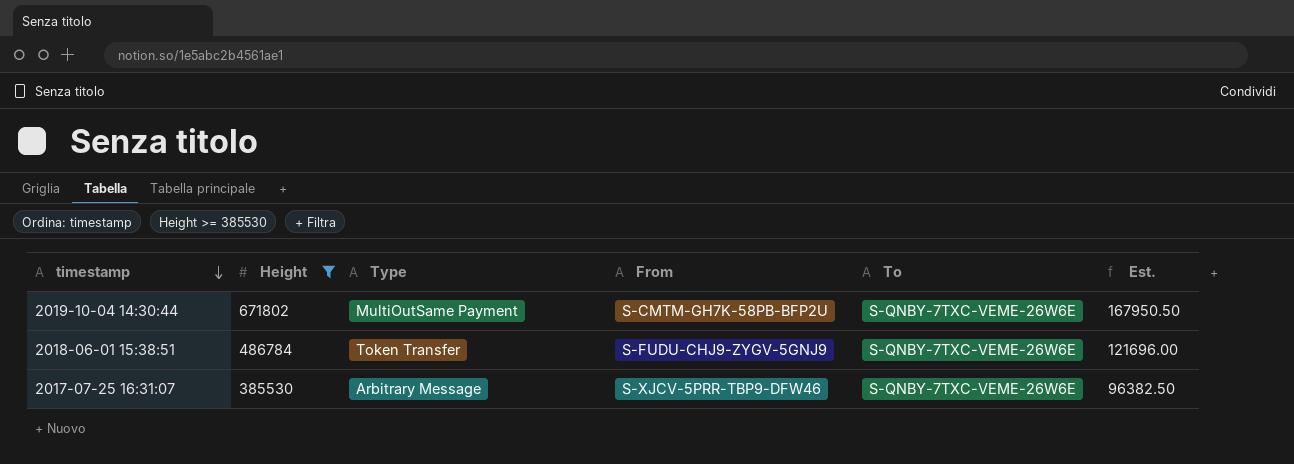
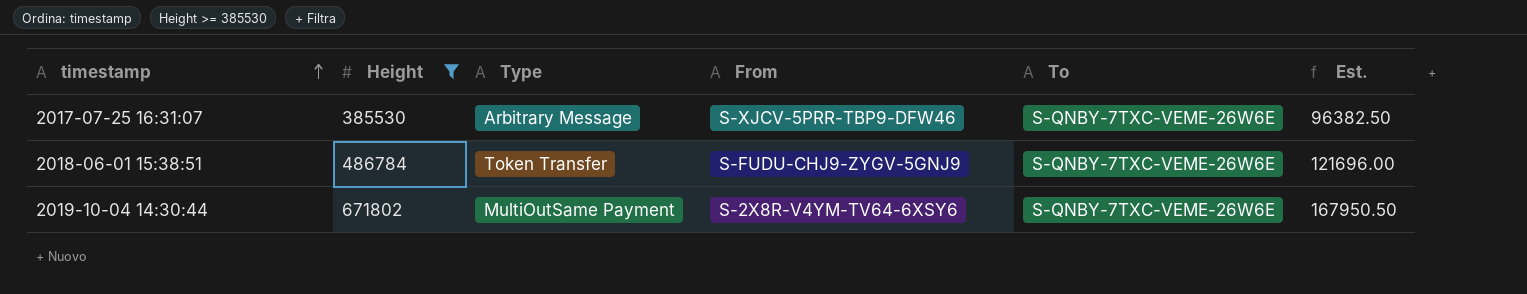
row order: timestamp descending -> timestamp ascending
2019-10-04 14:30:44 | From: S-CMTM-GH7K-58PB-BFP2U -> S-2X8R-V4YM-TV64-6XSY6

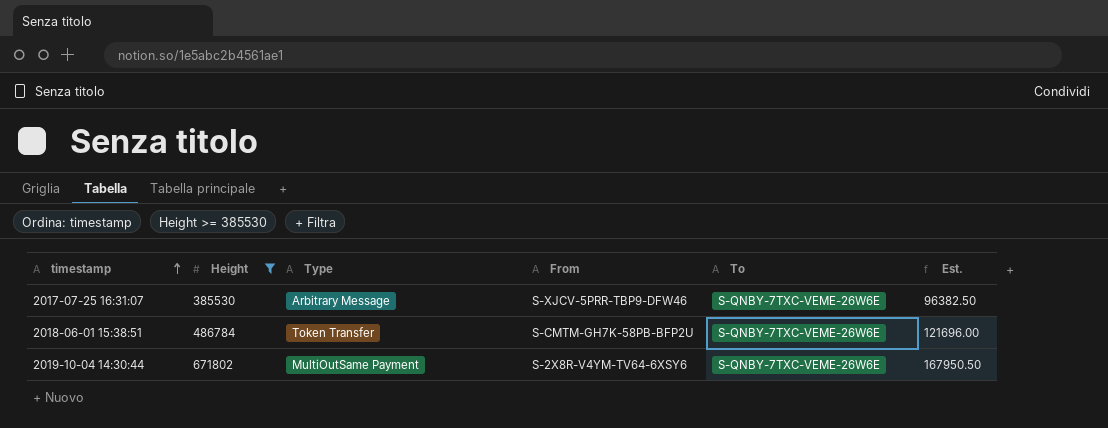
2018-06-01 15:38:51 | From: S-FUDU-CHJ9-ZYGV-5GNJ9 -> S-CMTM-GH7K-58PB-BFP2U

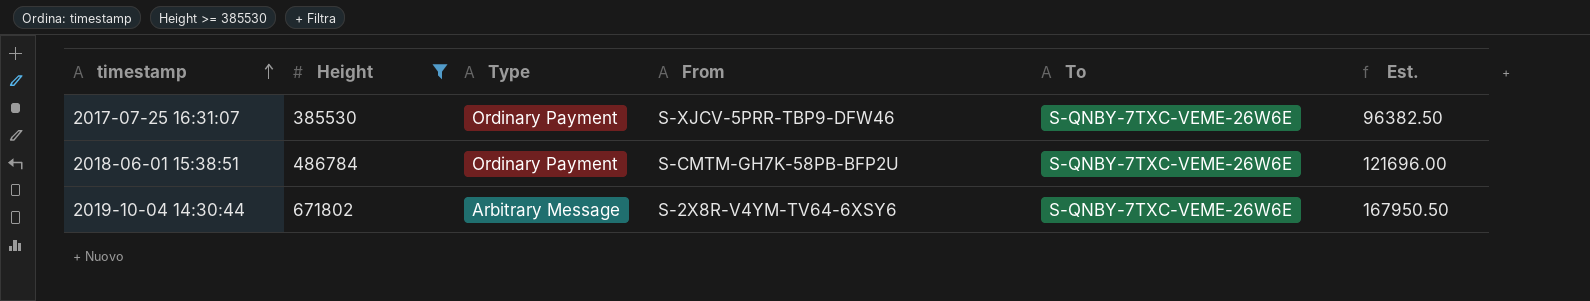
2017-07-25 16:31:07 | Type: Arbitrary Message -> Ordinary Payment
2018-06-01 15:38:51 | Type: Token Transfer -> Ordinary Payment
2019-10-04 14:30:44 | Type: MultiOutSame Payment -> Arbitrary Message

